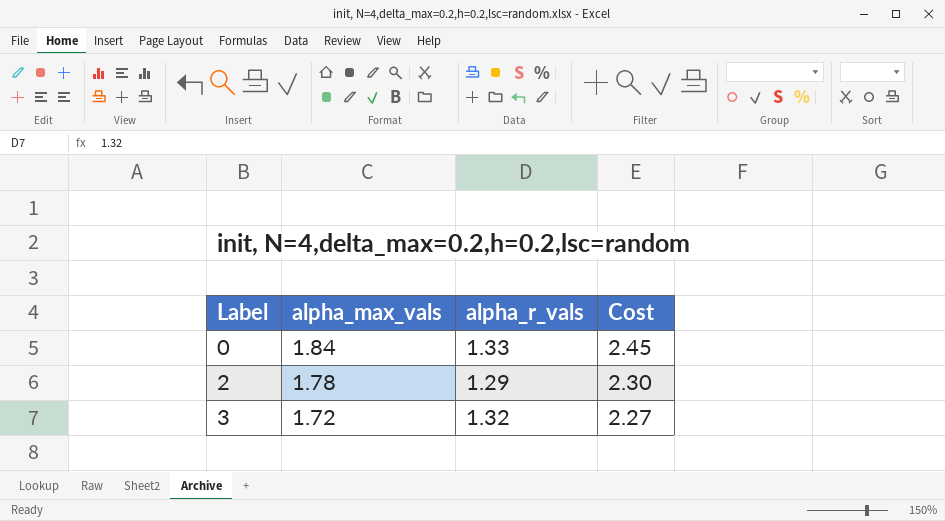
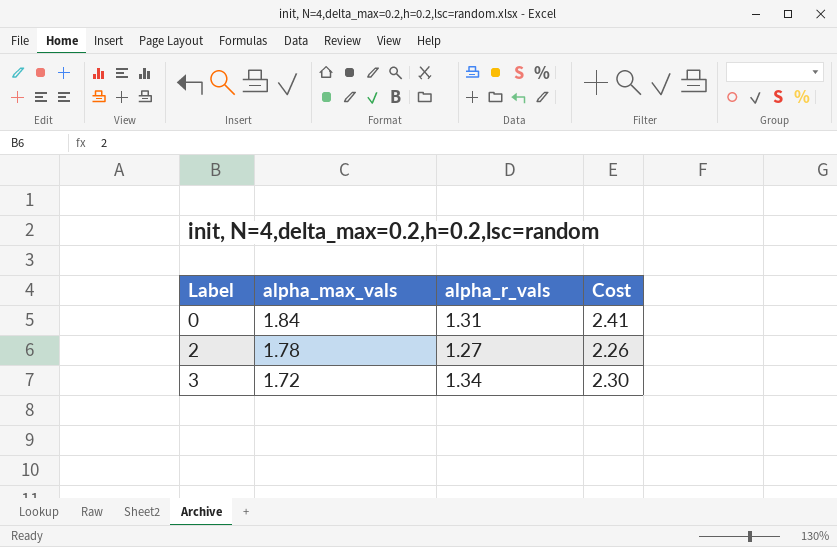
0 | alpha_r_vals: 1.33 -> 1.31
0 | Cost: 2.45 -> 2.41
2 | alpha_r_vals: 1.29 -> 1.27
2 | Cost: 2.30 -> 2.26
3 | alpha_r_vals: 1.32 -> 1.34
3 | Cost: 2.27 -> 2.30

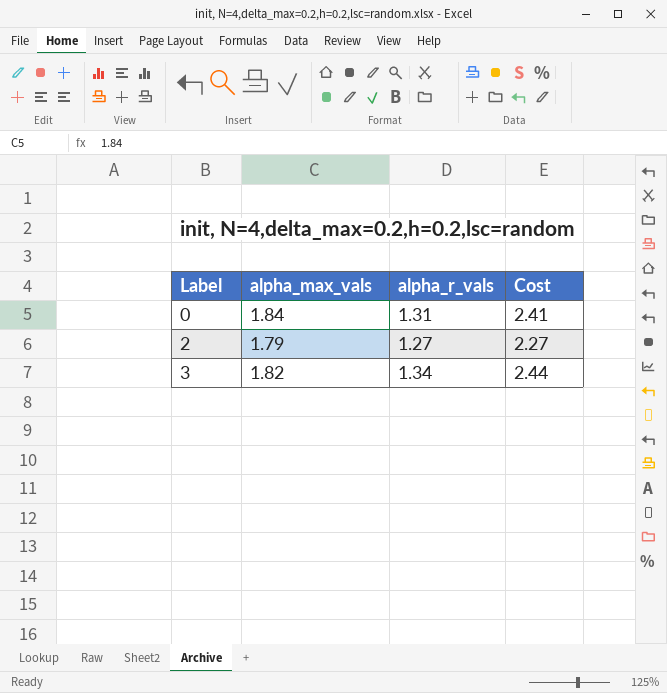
2 | alpha_max_vals: 1.78 -> 1.79
2 | Cost: 2.26 -> 2.27
3 | alpha_max_vals: 1.72 -> 1.82
3 | Cost: 2.30 -> 2.44

